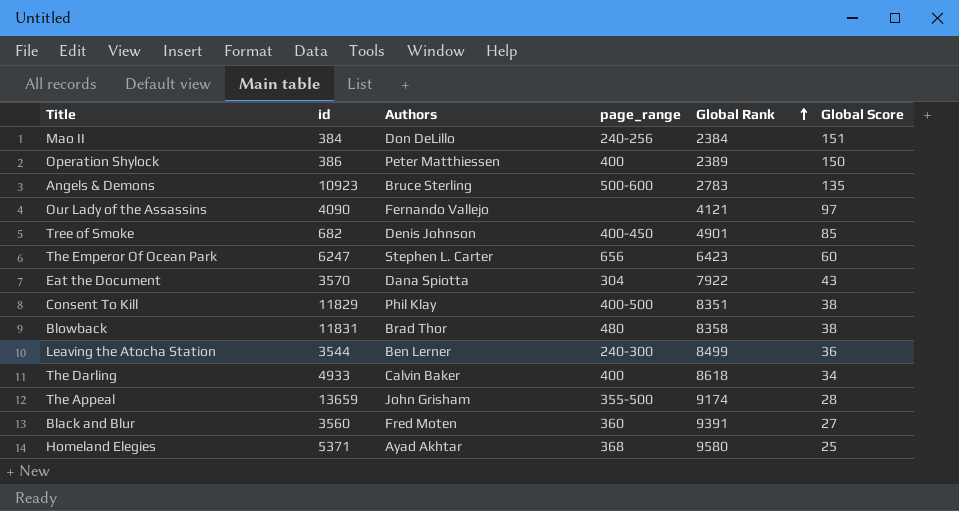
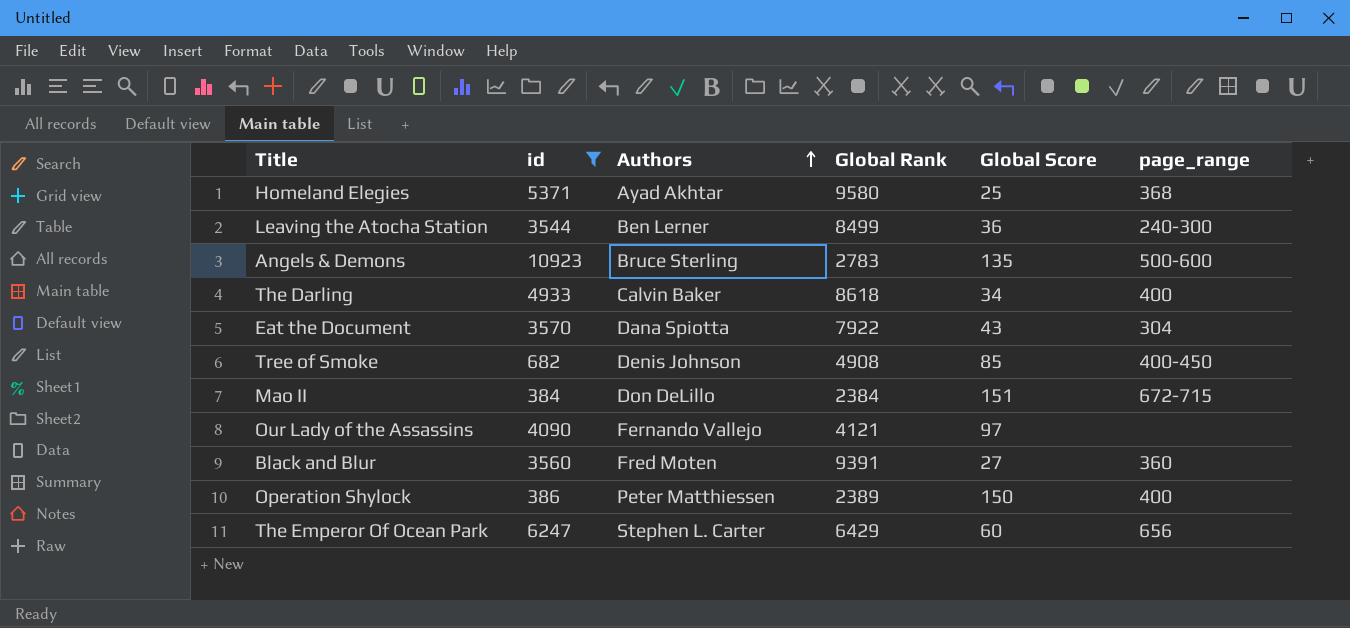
filter: none -> id <= 10923
row order: Global Rank ascending -> Authors ascending
column page_range | position: 4 -> 6
Tree of Smoke | Global Rank: 4901 -> 4908
Mao II | page_range: 240-256 -> 672-715
The Emperor Of Ocean Park | Global Rank: 6423 -> 6429

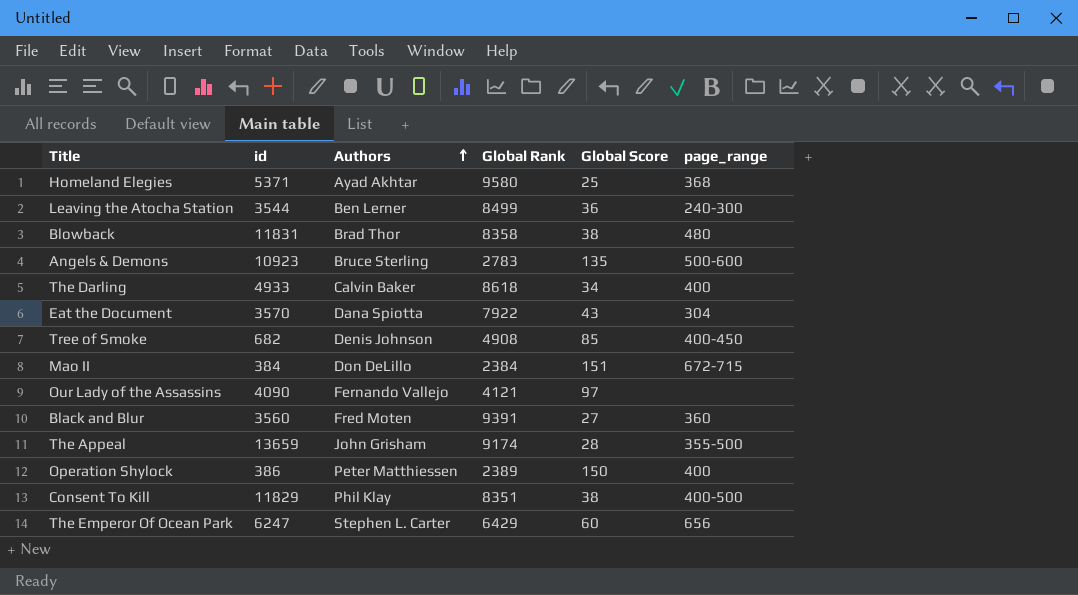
filter: id <= 10923 -> none

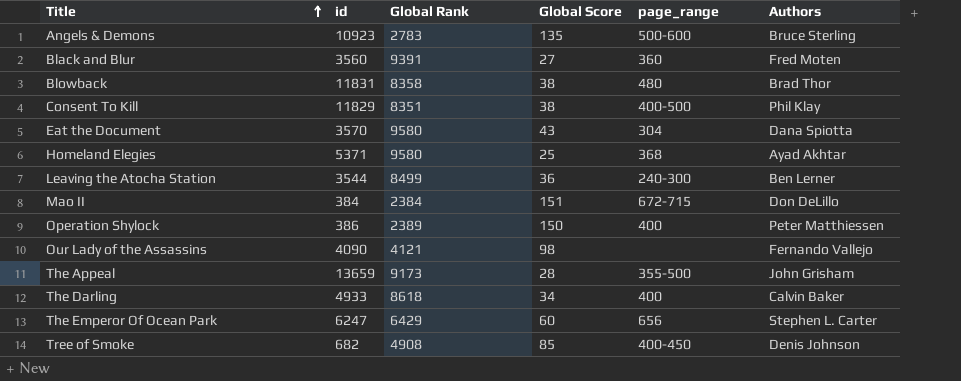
row order: Authors ascending -> Title ascending
column Authors | position: 3 -> 6
Eat the Document | Global Rank: 7922 -> 9580
Our Lady of the Assassins | Global Score: 97 -> 98
The Appeal | Global Rank: 9174 -> 9173

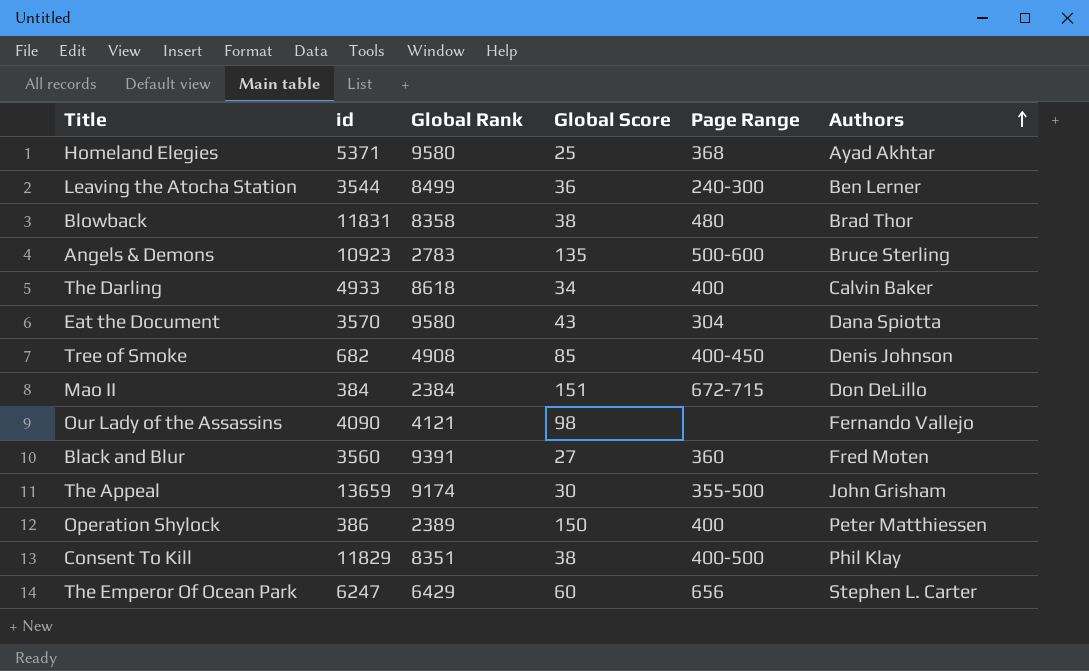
row order: Title ascending -> Authors ascending
column name: page_range -> Page Range
The Appeal | Global Rank: 9173 -> 9174
The Appeal | Global Score: 28 -> 30

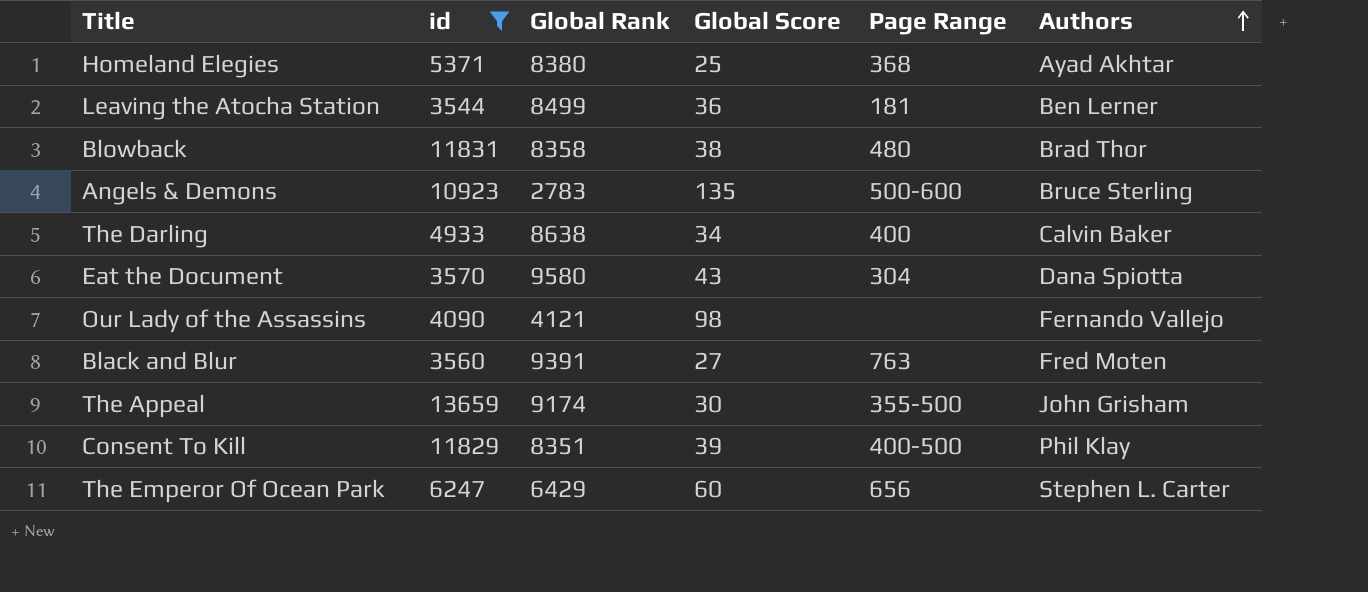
filter: none -> id >= 3544
Homeland Elegies | Global Rank: 9580 -> 8380
Leaving the Atocha Station | Page Range: 240-300 -> 181
The Darling | Global Rank: 8618 -> 8638
Black and Blur | Page Range: 360 -> 763
Consent To Kill | Global Score: 38 -> 39

